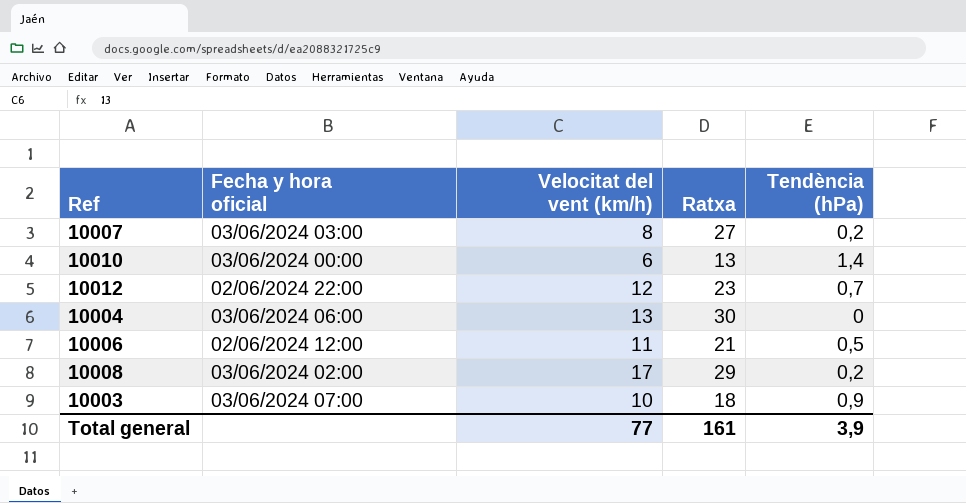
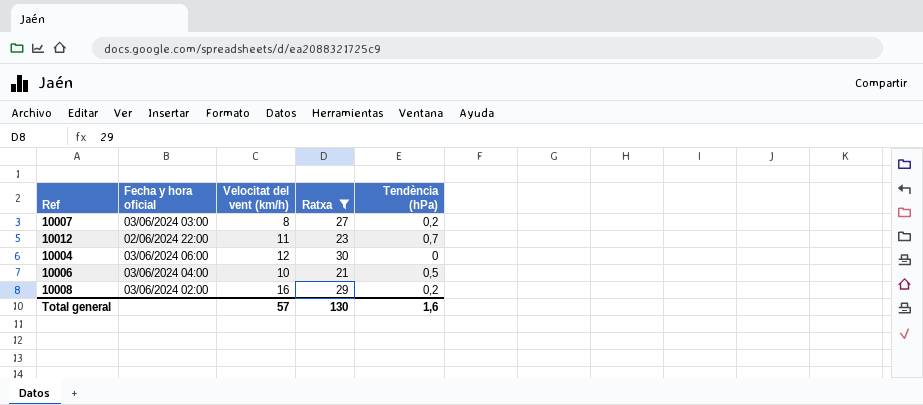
filter: none -> Ratxa >= 21
10012 | Velocitat del vent (km/h): 12 -> 11
10004 | Velocitat del vent (km/h): 13 -> 12
10006 | Fecha y hora oficial: 02/06/2024 12:00 -> 03/06/2024 04:00
10006 | Velocitat del vent (km/h): 11 -> 10
10008 | Velocitat del vent (km/h): 17 -> 16
Total general | Velocitat del vent (km/h): 77 -> 57
Total general | Ratxa: 161 -> 130
Total general | Tendència (hPa): 3,9 -> 1,6

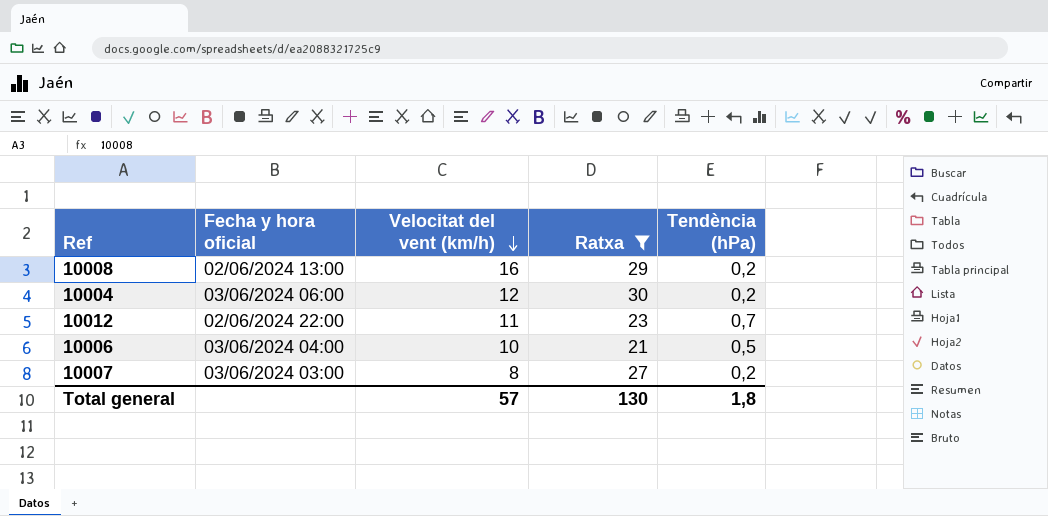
row order: none -> Velocitat del vent (km/h) descending
10008 | Fecha y hora oficial: 03/06/2024 02:00 -> 02/06/2024 13:00
10004 | Tendència (hPa): 0 -> 0,2
Total general | Tendència (hPa): 1,6 -> 1,8

